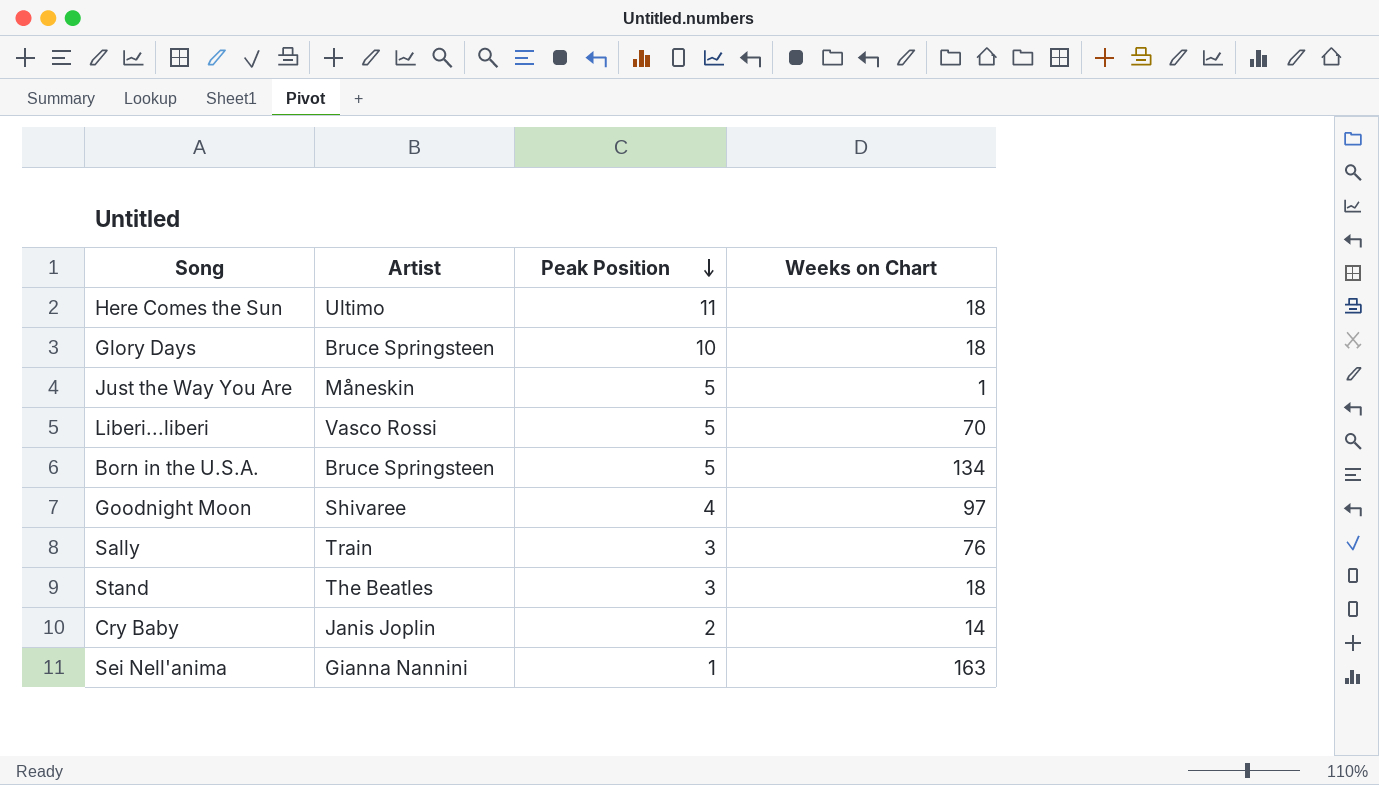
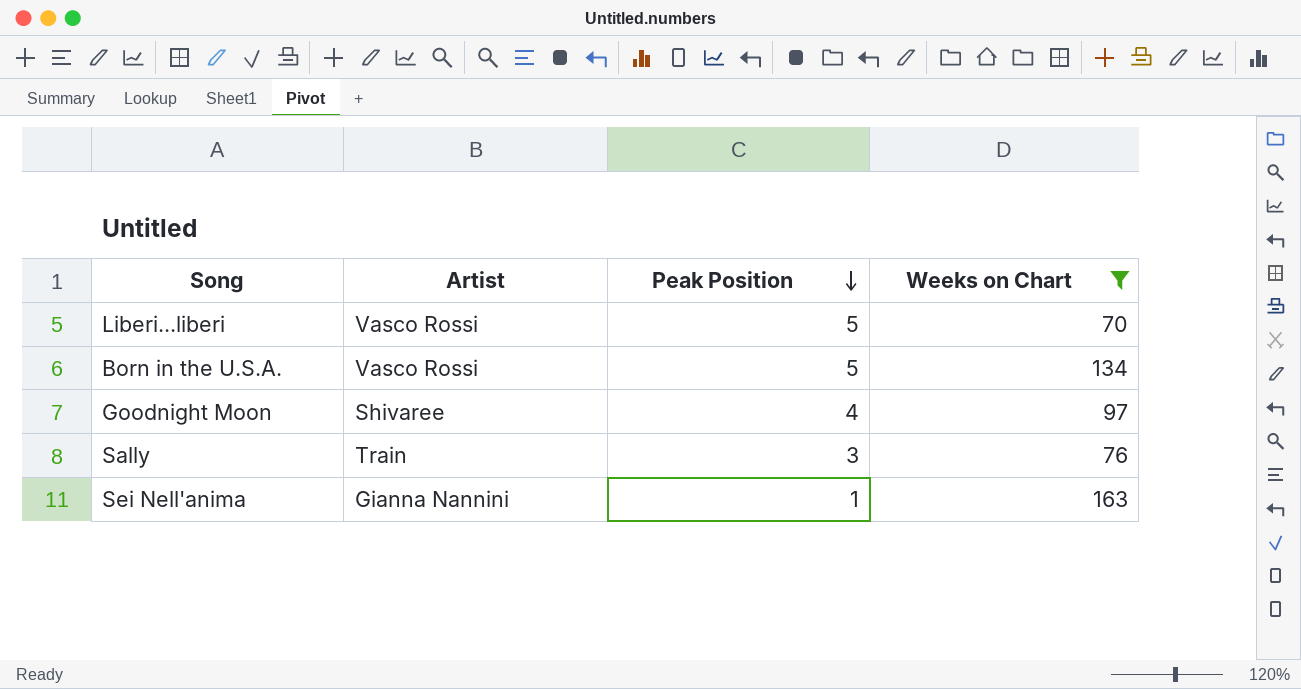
filter: none -> Weeks on Chart >= 70
Born in the U.S.A. | Artist: Bruce Springsteen -> Vasco Rossi

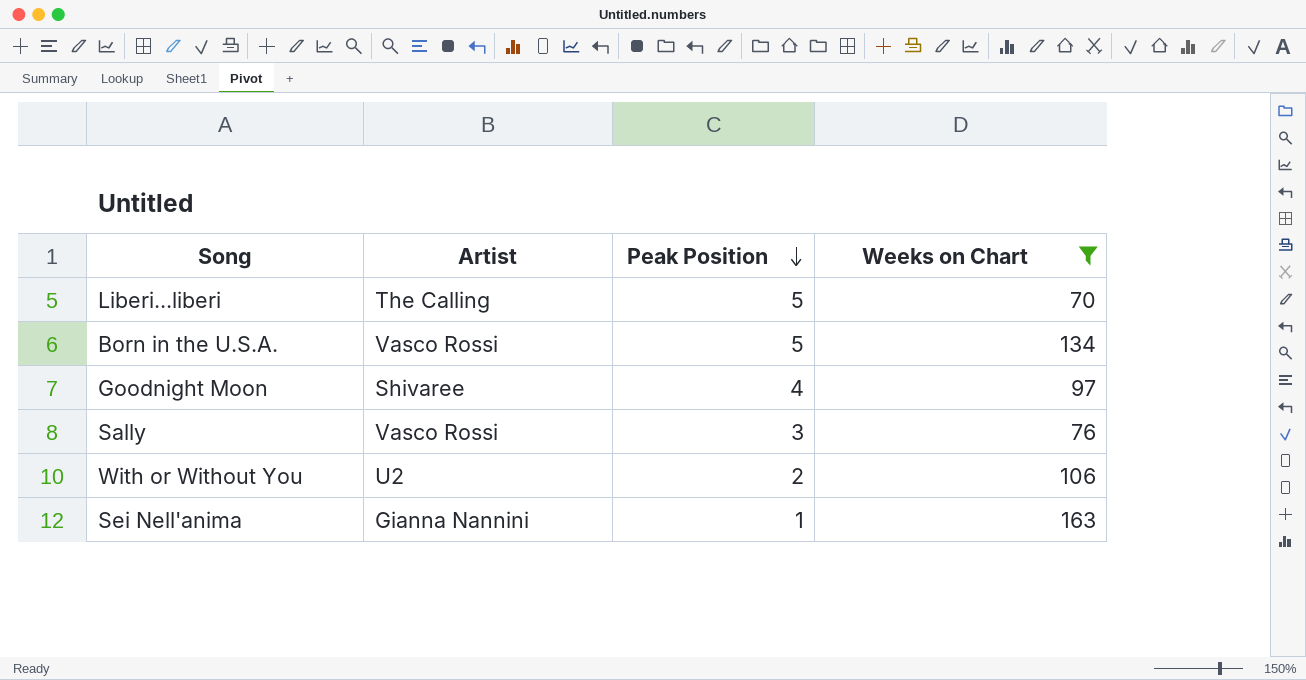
Liberi...liberi | Artist: Vasco Rossi -> The Calling
Sally | Artist: Train -> Vasco Rossi
row With or Without You: none -> U2 | 2 | 106

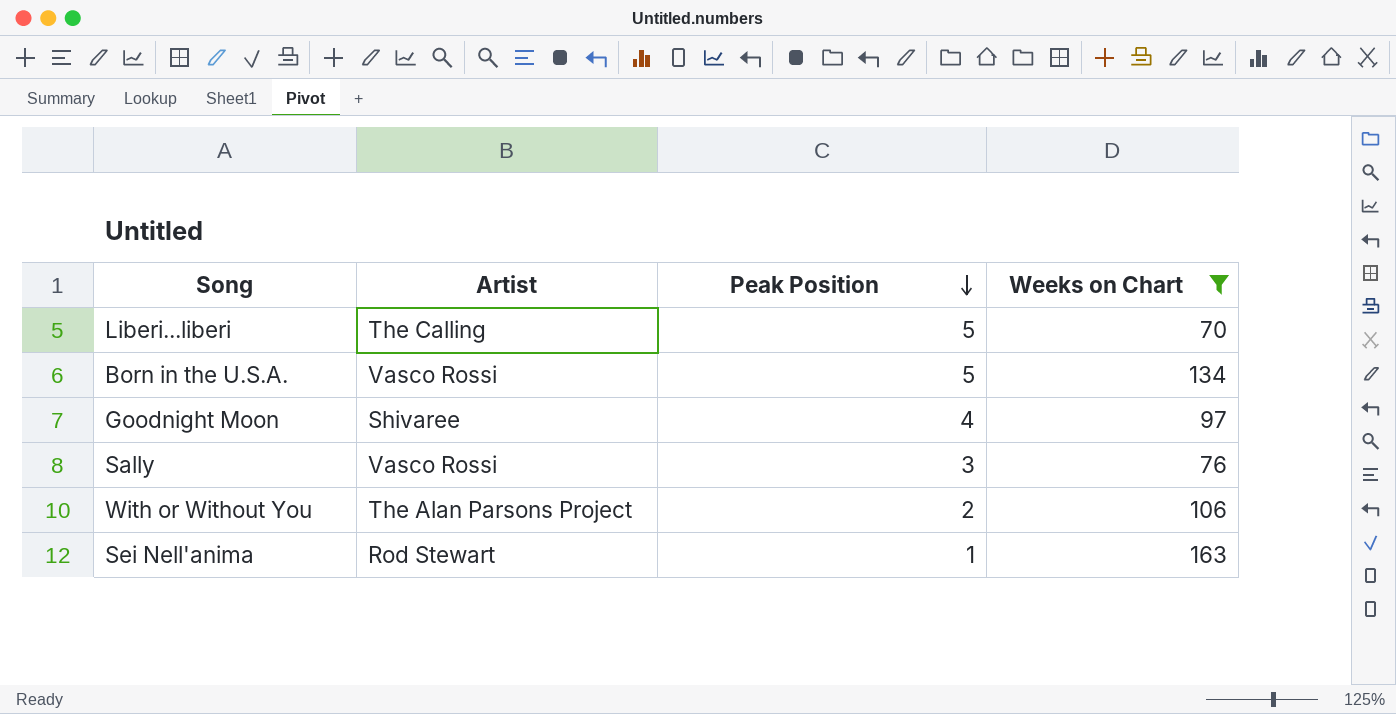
With or Without You | Artist: U2 -> The Alan Parsons Project
Sei Nell'anima | Artist: Gianna Nannini -> Rod Stewart

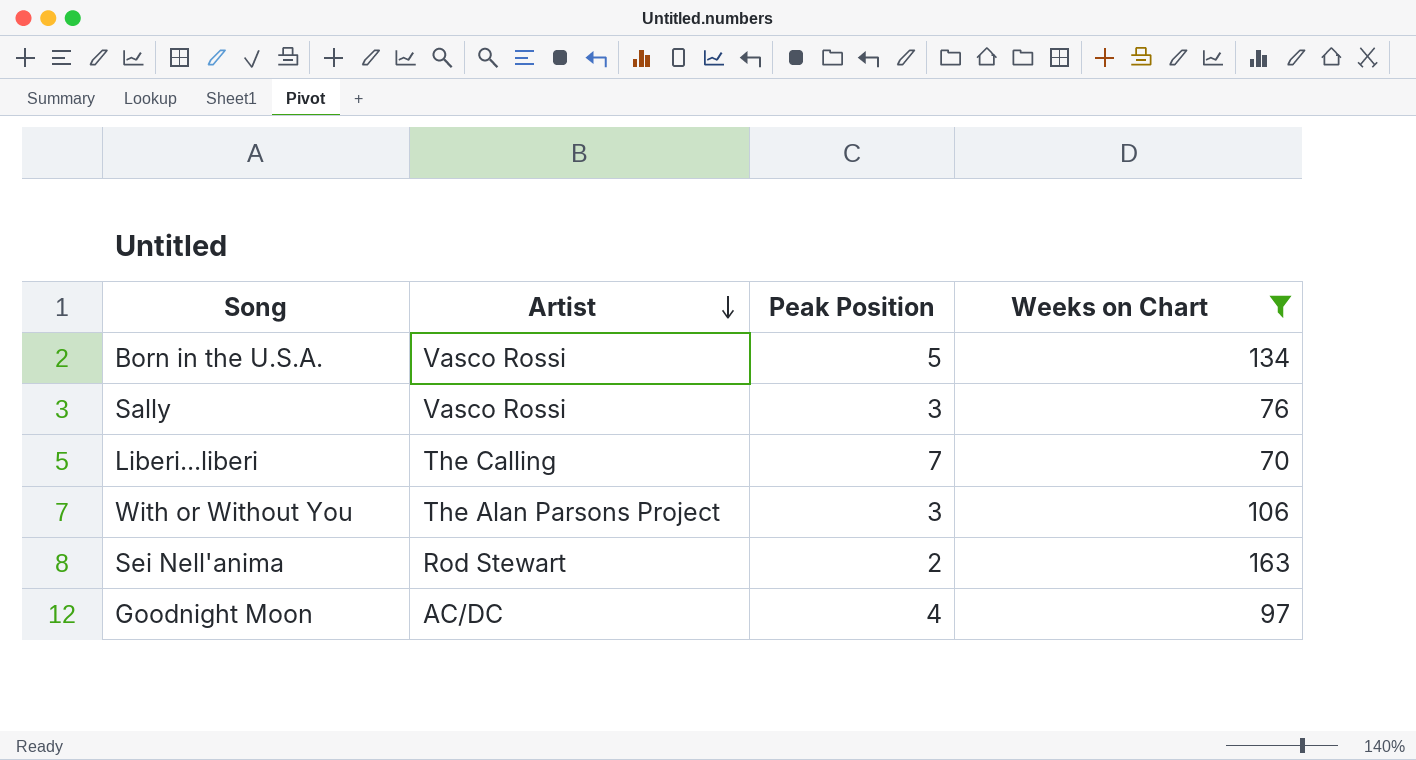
row order: Peak Position descending -> Artist descending
Liberi...liberi | Peak Position: 5 -> 7
With or Without You | Peak Position: 2 -> 3
Sei Nell'anima | Peak Position: 1 -> 2
Goodnight Moon | Artist: Shivaree -> AC/DC

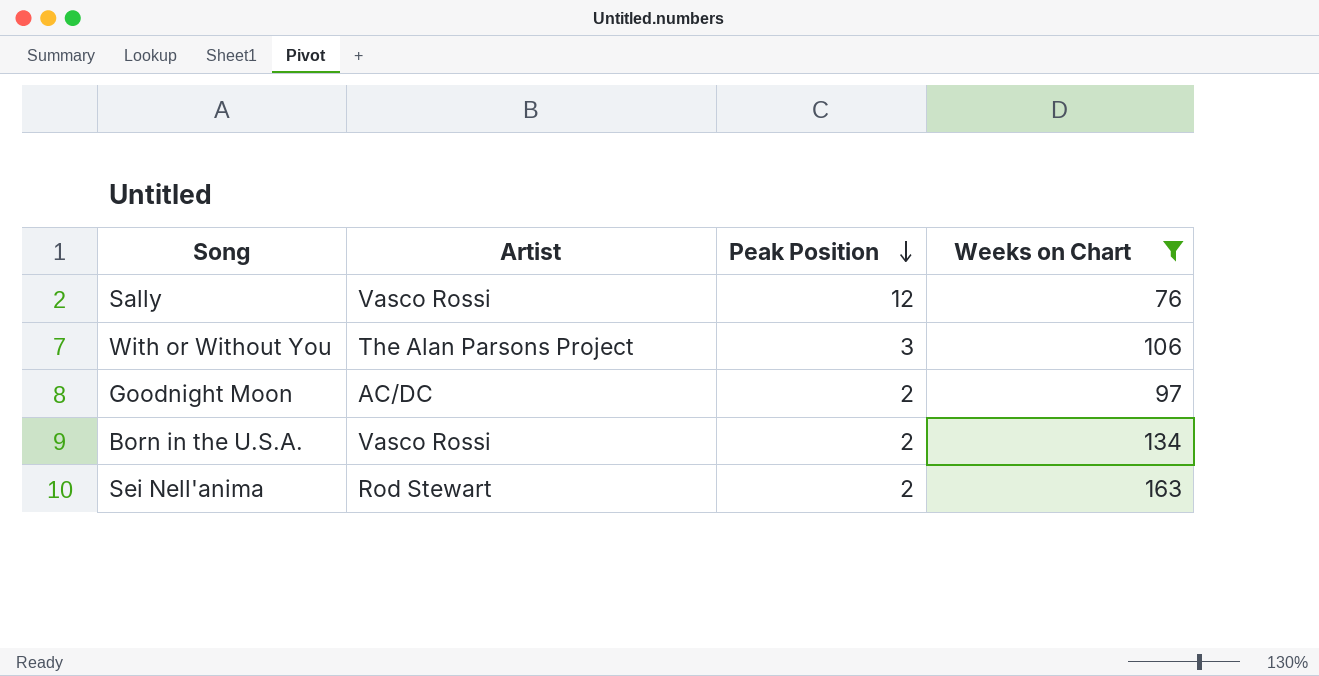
row order: Artist descending -> Peak Position descending
row Liberi...liberi: The Calling | 7 | 70 -> none
Sally | Peak Position: 3 -> 12
Goodnight Moon | Peak Position: 4 -> 2
Born in the U.S.A. | Peak Position: 5 -> 2

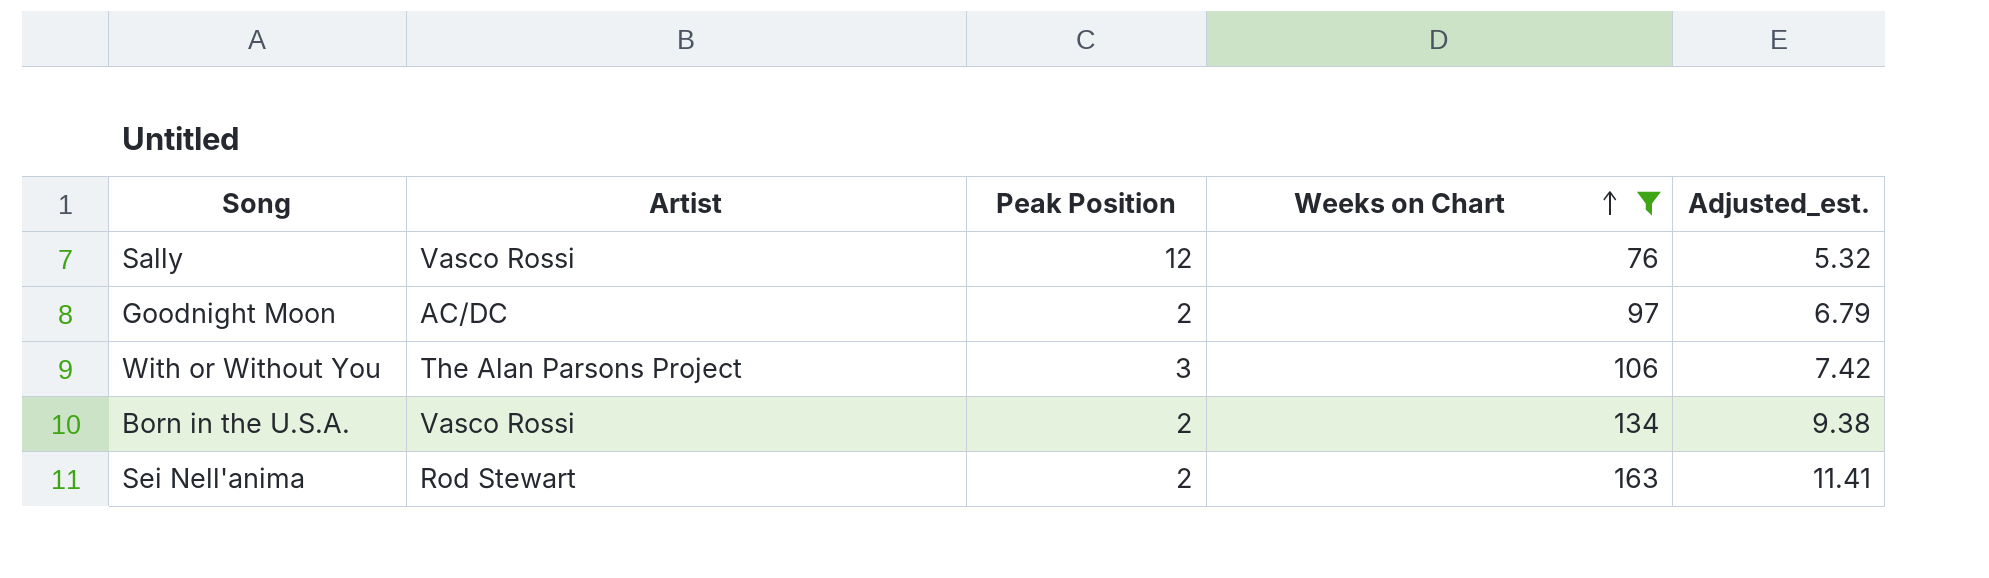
row order: Peak Position descending -> Weeks on Chart ascending
column Adjusted_est. | formula: none -> [Weeks on Chart] * 0.07

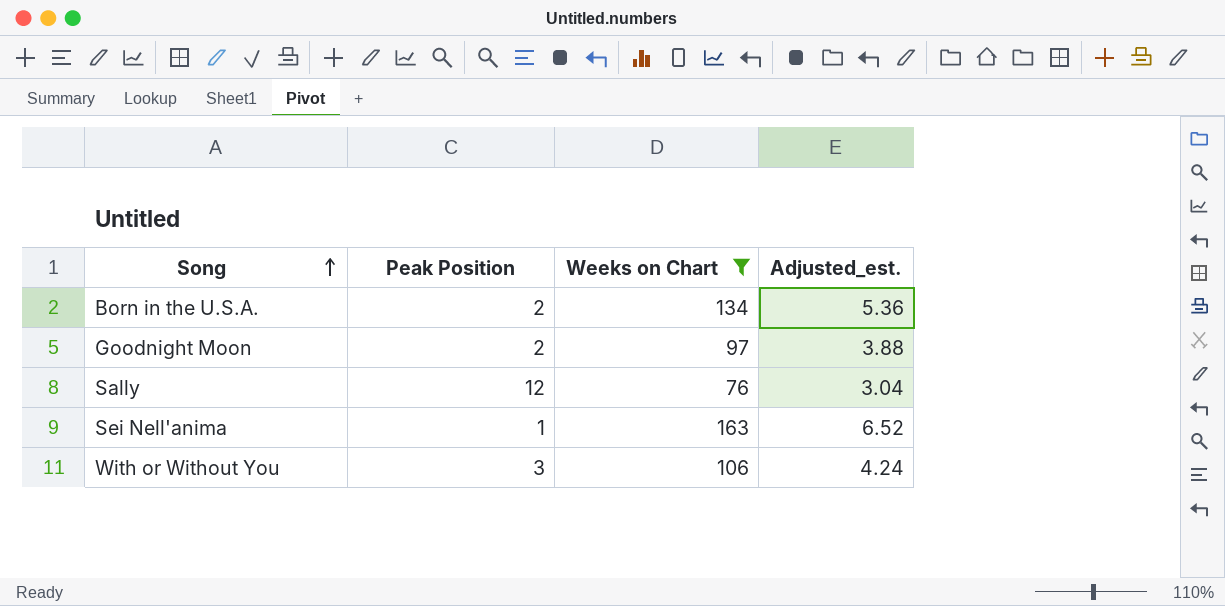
row order: Weeks on Chart ascending -> Song ascending
column Artist | position: 2 -> none
column Adjusted_est. | formula: [Weeks on Chart] * 0.07 -> [Weeks on Chart] * 0.04
Sei Nell'anima | Peak Position: 2 -> 1

